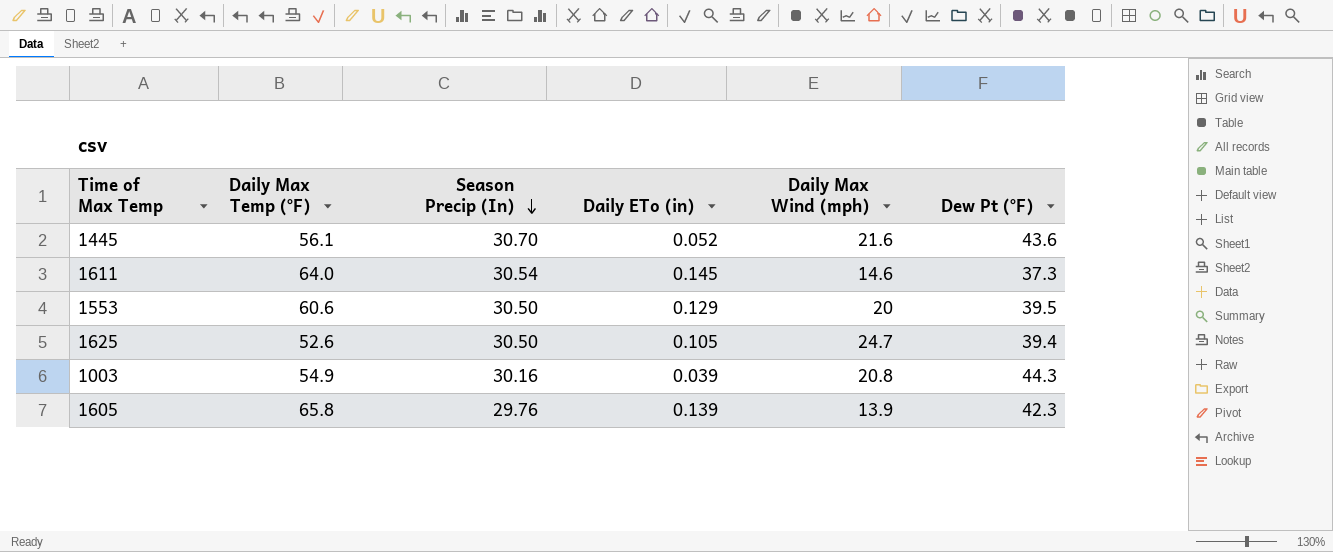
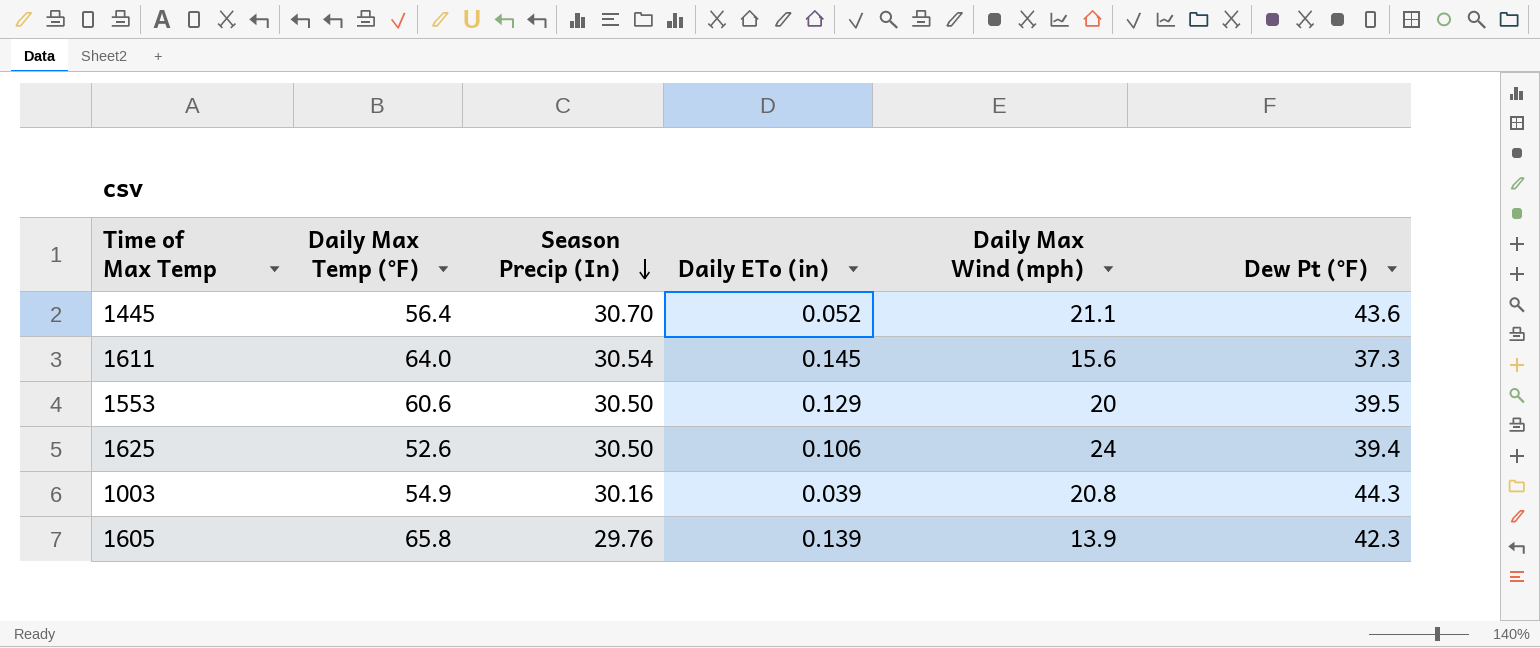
1445 | Daily Max Temp (°F): 56.1 -> 56.4
1445 | Daily Max Wind (mph): 21.6 -> 21.1
1611 | Daily Max Wind (mph): 14.6 -> 15.6
1625 | Daily ETo (in): 0.105 -> 0.106
1625 | Daily Max Wind (mph): 24.7 -> 24

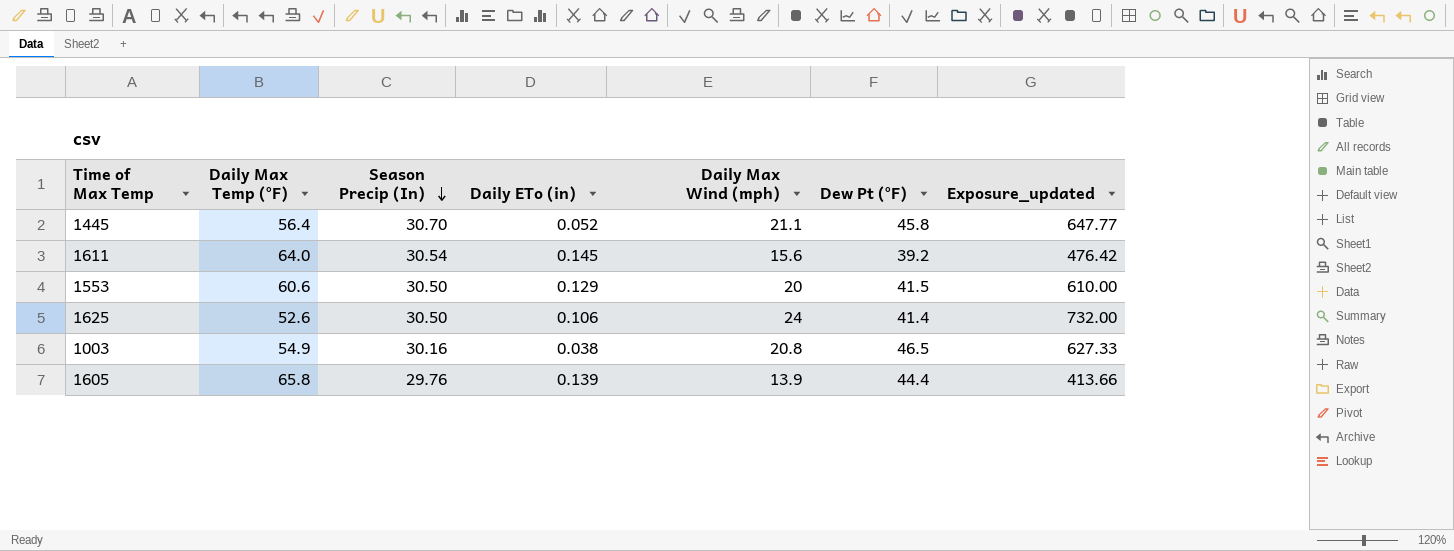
column Exposure_updated | formula: none -> [Season Precip (In)] * [Daily Max Wind (mph)]
1445 | Dew Pt (°F): 43.6 -> 45.8
1611 | Dew Pt (°F): 37.3 -> 39.2
1553 | Dew Pt (°F): 39.5 -> 41.5
1625 | Dew Pt (°F): 39.4 -> 41.4
1003 | Daily ETo (in): 0.039 -> 0.038
1003 | Dew Pt (°F): 44.3 -> 46.5
1605 | Dew Pt (°F): 42.3 -> 44.4

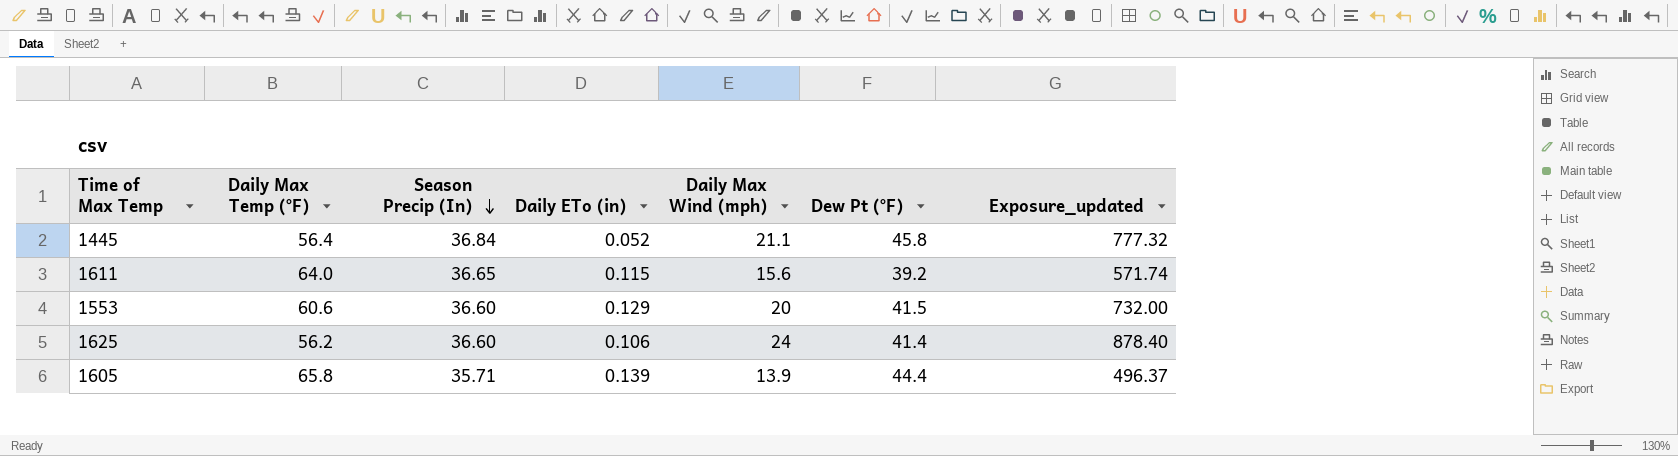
row 1003: 54.9 | 30.16 | 0.038 | 20.8 | 46.5 | 627.33 -> none
1445 | Season Precip (In): 30.70 -> 36.84
1445 | Exposure_updated: 647.77 -> 777.32
1611 | Season Precip (In): 30.54 -> 36.65
1611 | Daily ETo (in): 0.145 -> 0.115
1611 | Exposure_updated: 476.42 -> 571.74
1553 | Season Precip (In): 30.50 -> 36.60
1553 | Exposure_updated: 610.00 -> 732.00
1625 | Daily Max Temp (°F): 52.6 -> 56.2
1625 | Season Precip (In): 30.50 -> 36.60
1625 | Exposure_updated: 732.00 -> 878.40
1605 | Season Precip (In): 29.76 -> 35.71
1605 | Exposure_updated: 413.66 -> 496.37

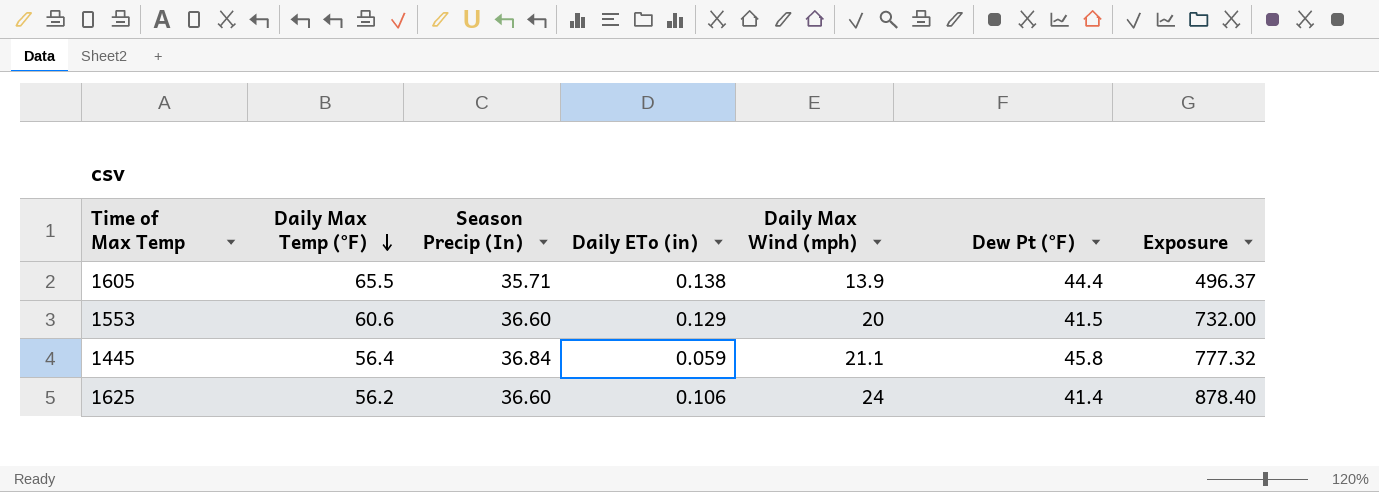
row order: Season Precip (In) descending -> Daily Max Temp (°F) descending
column name: Exposure_updated -> Exposure
row 1611: 64.0 | 36.65 | 0.115 | 15.6 | 39.2 | 571.74 -> none
1605 | Daily Max Temp (°F): 65.8 -> 65.5
1605 | Daily ETo (in): 0.139 -> 0.138
1445 | Daily ETo (in): 0.052 -> 0.059

